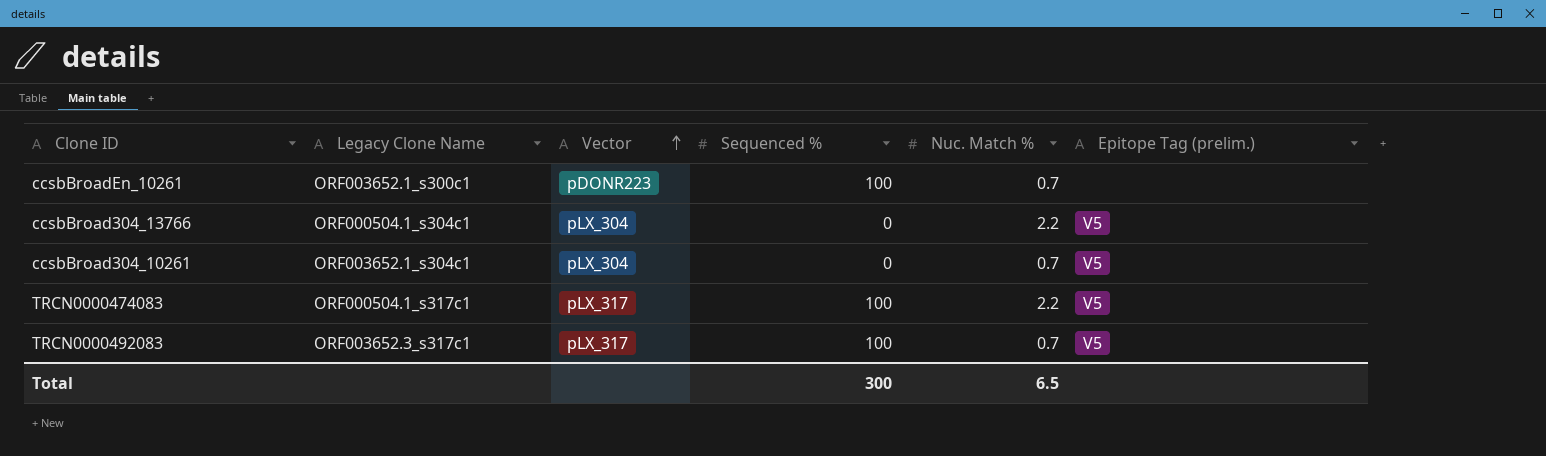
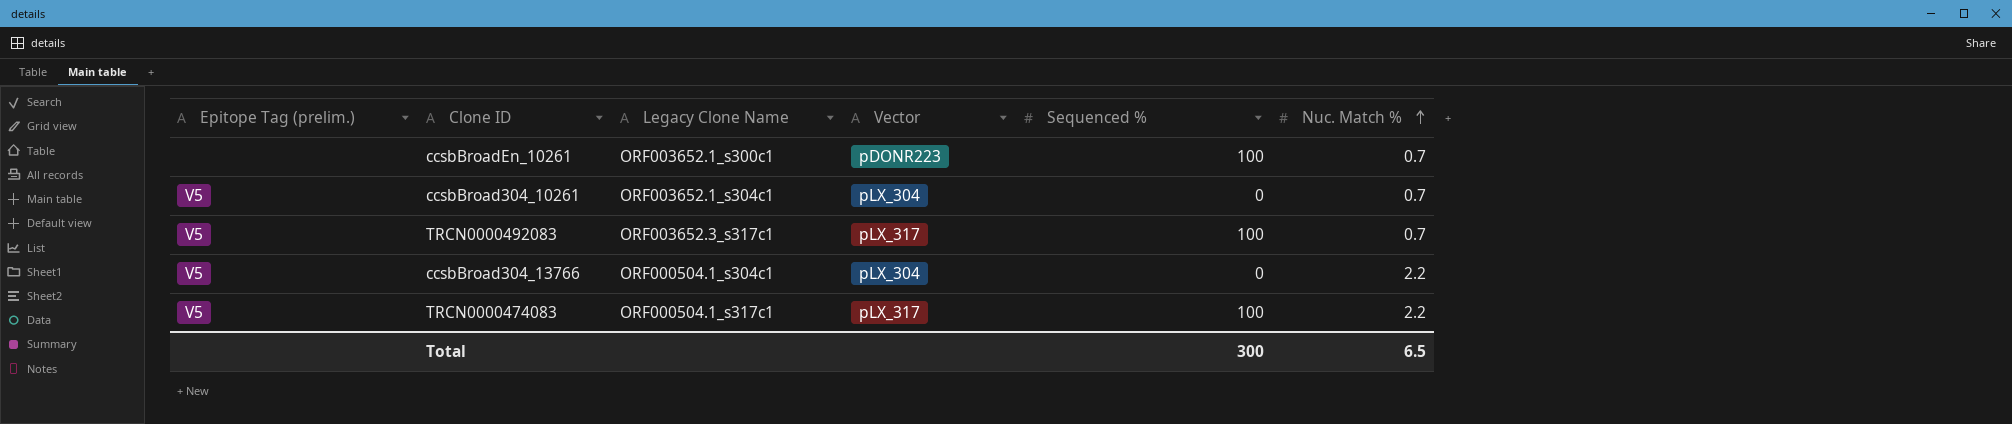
row order: Vector ascending -> Nuc. Match % ascending
column Epitope Tag (prelim.) | position: 6 -> 1

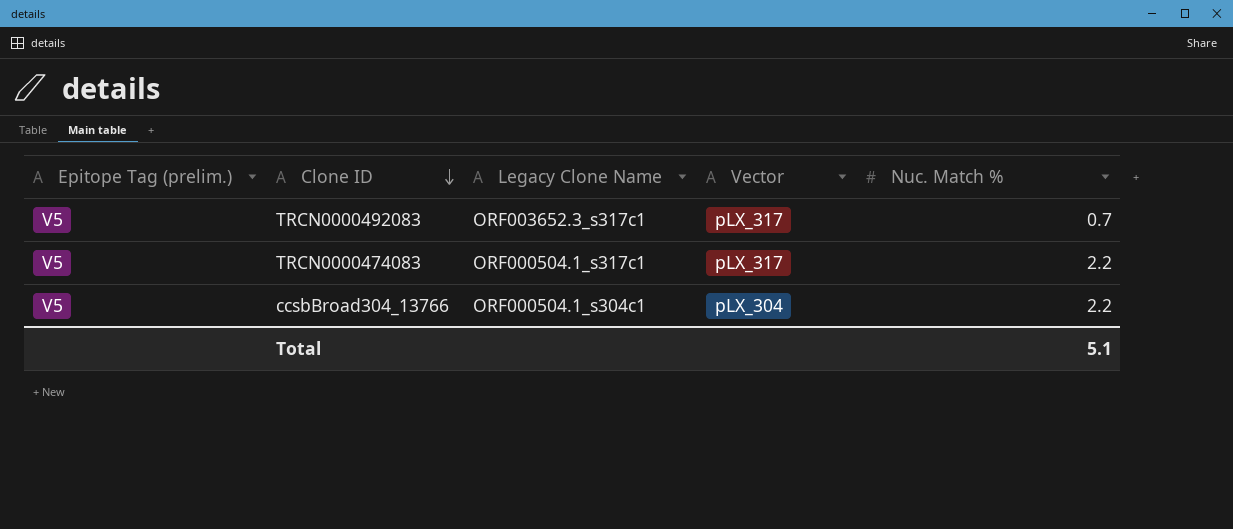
row order: Nuc. Match % ascending -> Clone ID descending
column Sequenced % | position: 5 -> none
row ccsbBroadEn_10261: none | ORF003652.1_s300c1 | pDONR223 | 100 | 0.7 -> none
row ccsbBroad304_10261: V5 | ORF003652.1_s304c1 | pLX_304 | 0 | 0.7 -> none
Total | Nuc. Match %: 6.5 -> 5.1

